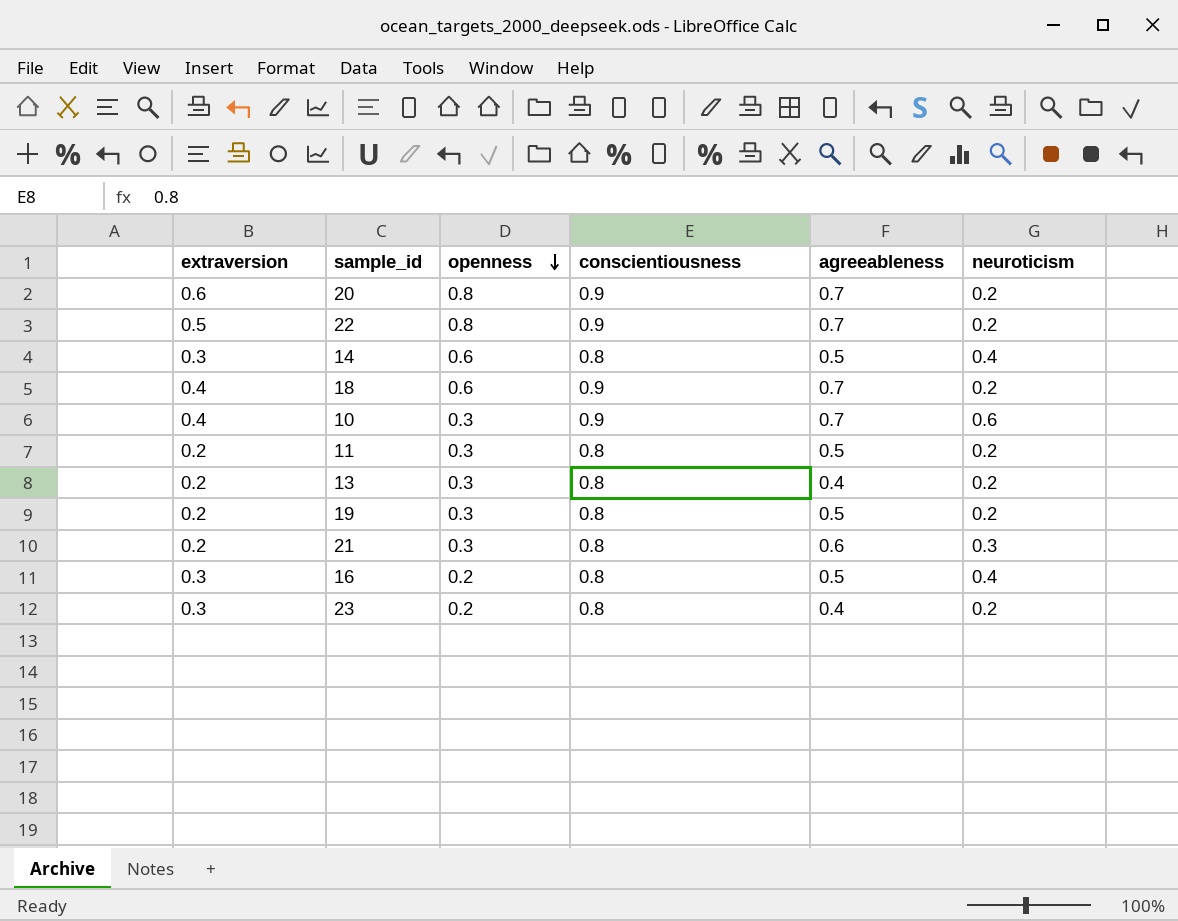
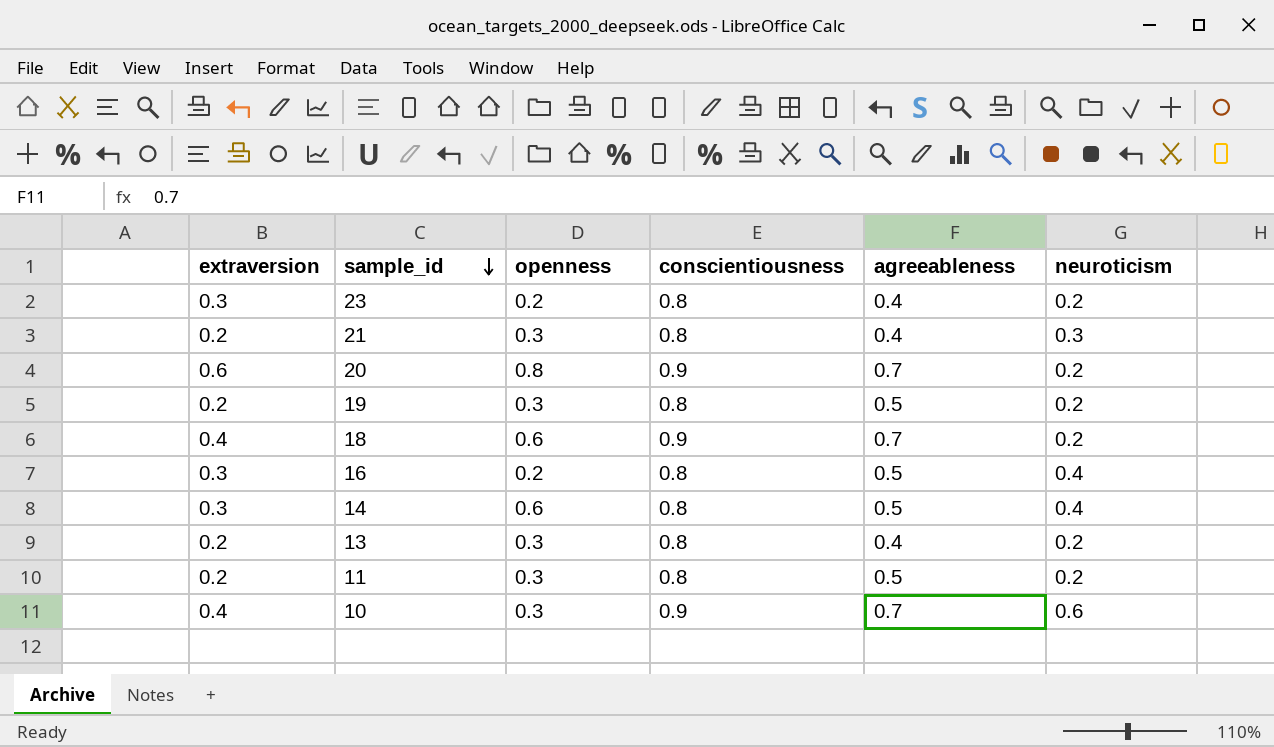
row order: openness descending -> sample_id descending
row 22: 0.5 | 0.8 | 0.9 | 0.7 | 0.2 -> none
21 | agreeableness: 0.6 -> 0.4

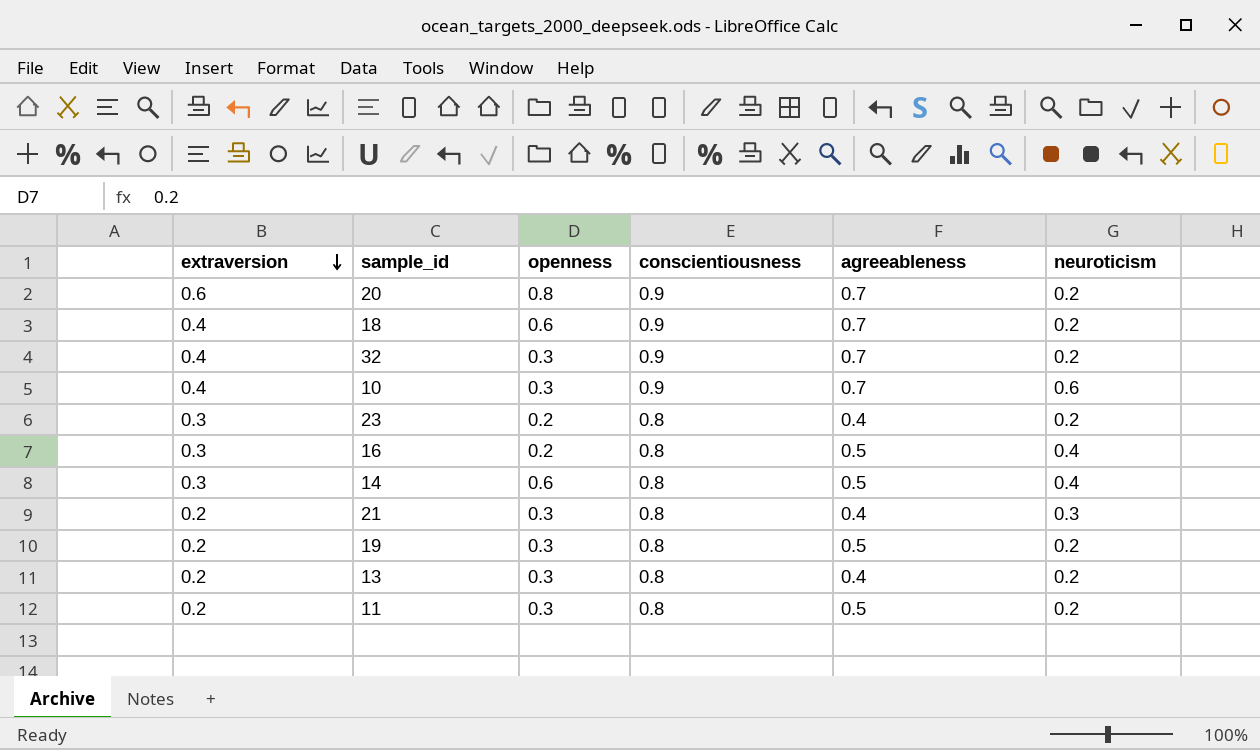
row order: sample_id descending -> extraversion descending
row 32: none -> 0.4 | 0.3 | 0.9 | 0.7 | 0.2

